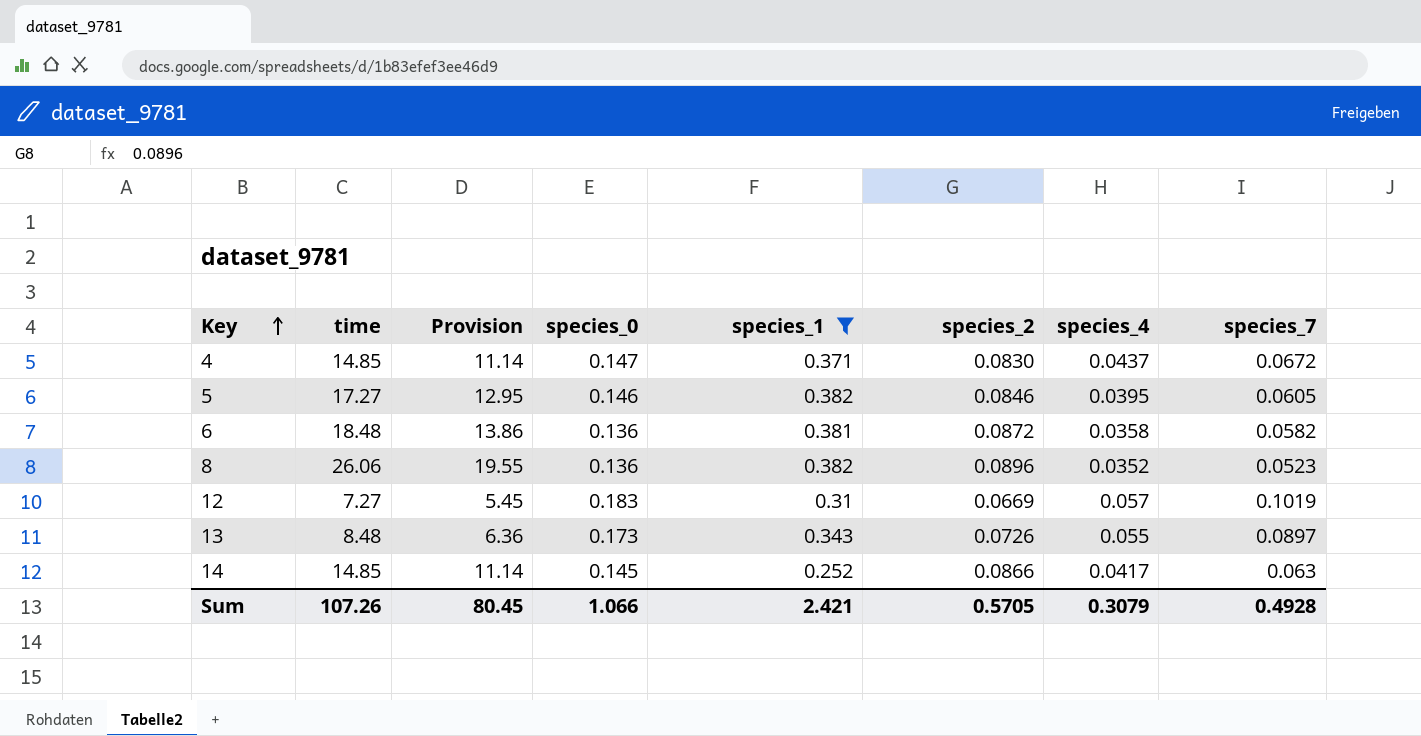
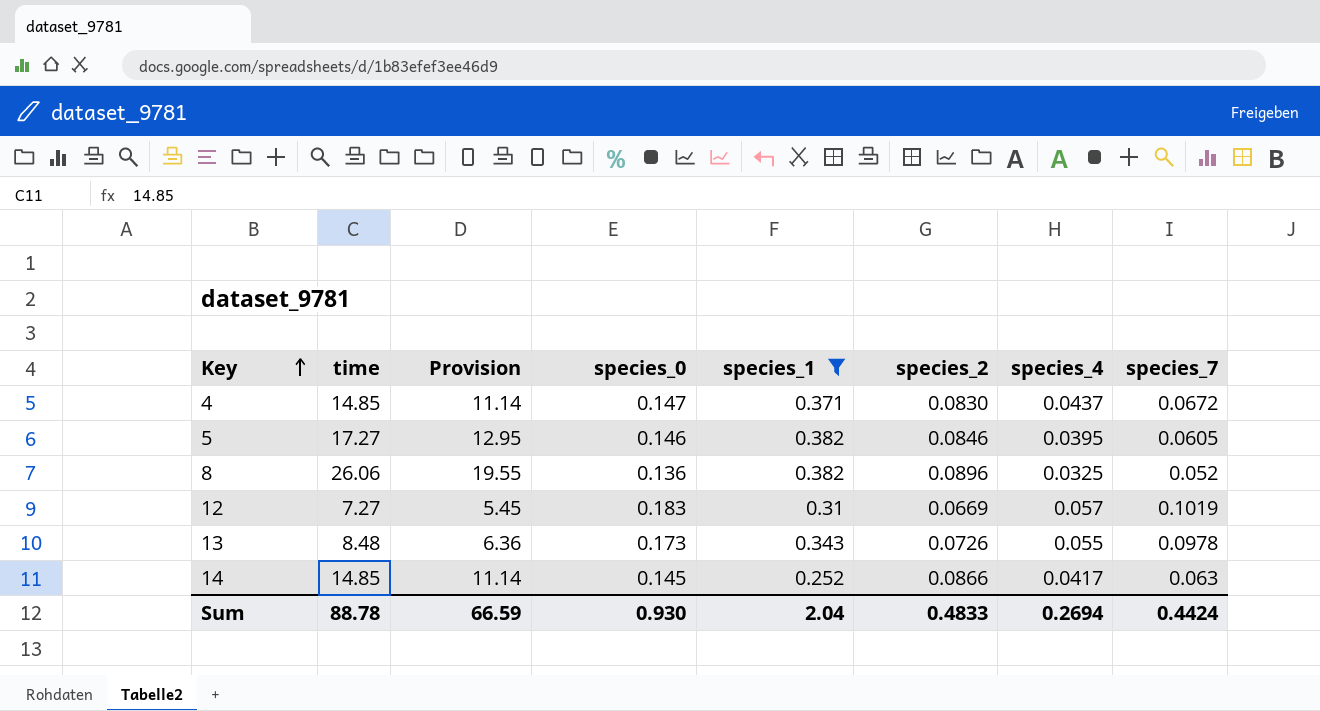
row 6: 18.48 | 13.86 | 0.136 | 0.381 | 0.0872 | 0.0358 | 0.0582 -> none
8 | species_4: 0.0352 -> 0.0325
8 | species_7: 0.0523 -> 0.052
13 | species_7: 0.0897 -> 0.0978
Sum | time: 107.26 -> 88.78
Sum | Provision: 80.45 -> 66.59
Sum | species_0: 1.066 -> 0.930
Sum | species_1: 2.421 -> 2.04
Sum | species_2: 0.5705 -> 0.4833
Sum | species_4: 0.3079 -> 0.2694
Sum | species_7: 0.4928 -> 0.4424

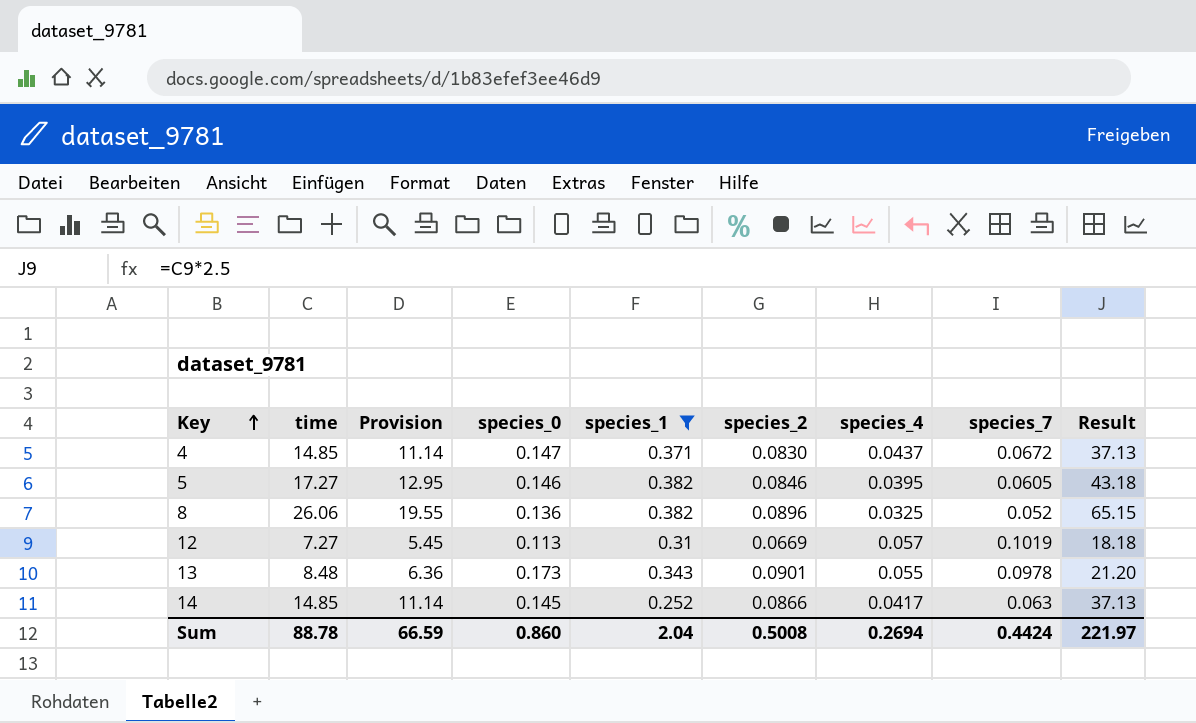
column Result | formula: none -> [time] * 2.5
12 | species_0: 0.183 -> 0.113
13 | species_2: 0.0726 -> 0.0901
Sum | species_0: 0.930 -> 0.860
Sum | species_2: 0.4833 -> 0.5008

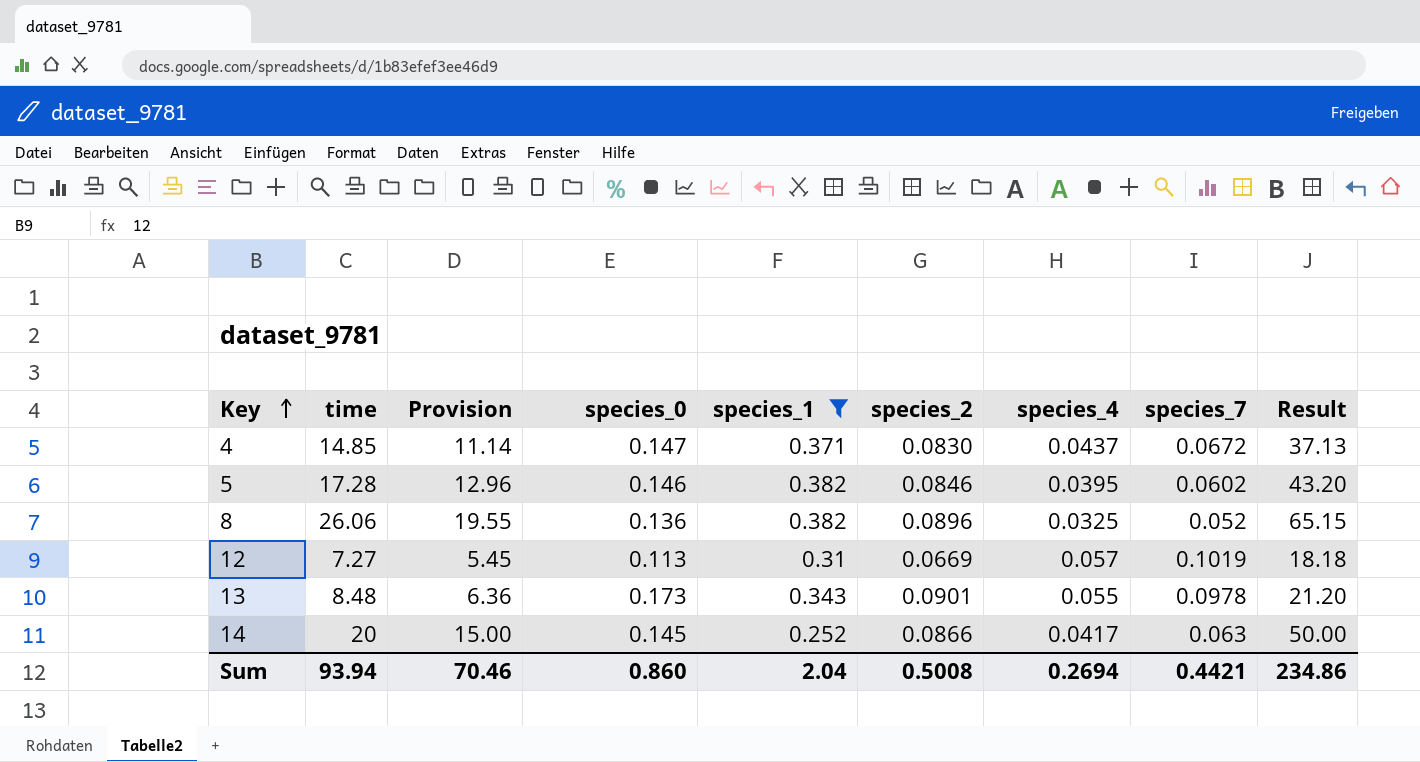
5 | time: 17.27 -> 17.28
5 | Provision: 12.95 -> 12.96
5 | species_7: 0.0605 -> 0.0602
5 | Result: 43.18 -> 43.20
14 | time: 14.85 -> 20
14 | Provision: 11.14 -> 15.00
14 | Result: 37.13 -> 50.00
Sum | time: 88.78 -> 93.94
Sum | Provision: 66.59 -> 70.46
Sum | species_7: 0.4424 -> 0.4421
Sum | Result: 221.97 -> 234.86

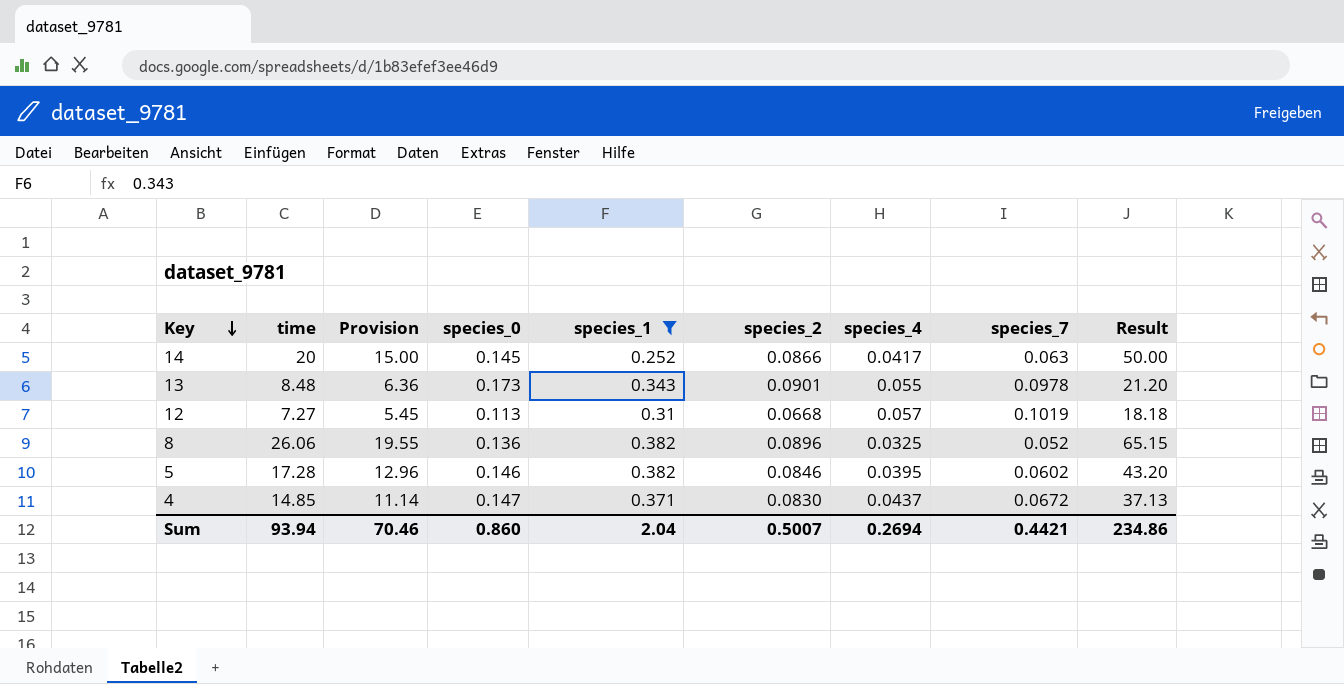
row order: Key ascending -> Key descending
12 | species_2: 0.0669 -> 0.0668
Sum | species_2: 0.5008 -> 0.5007

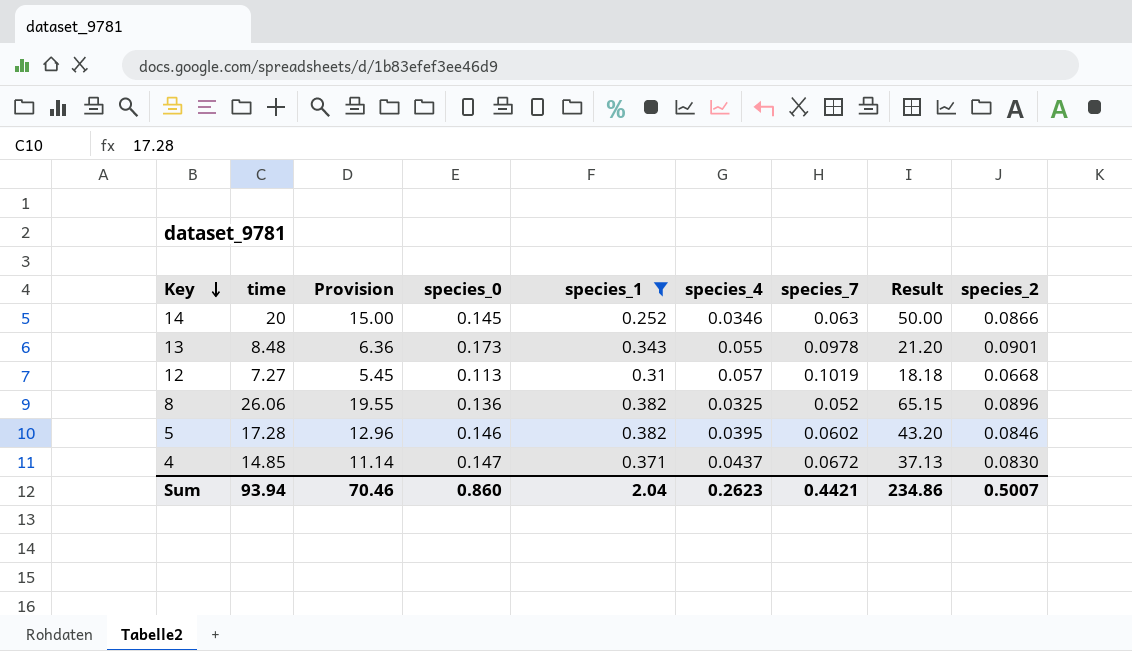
column species_2 | position: 6 -> 9
14 | species_4: 0.0417 -> 0.0346
Sum | species_4: 0.2694 -> 0.2623

